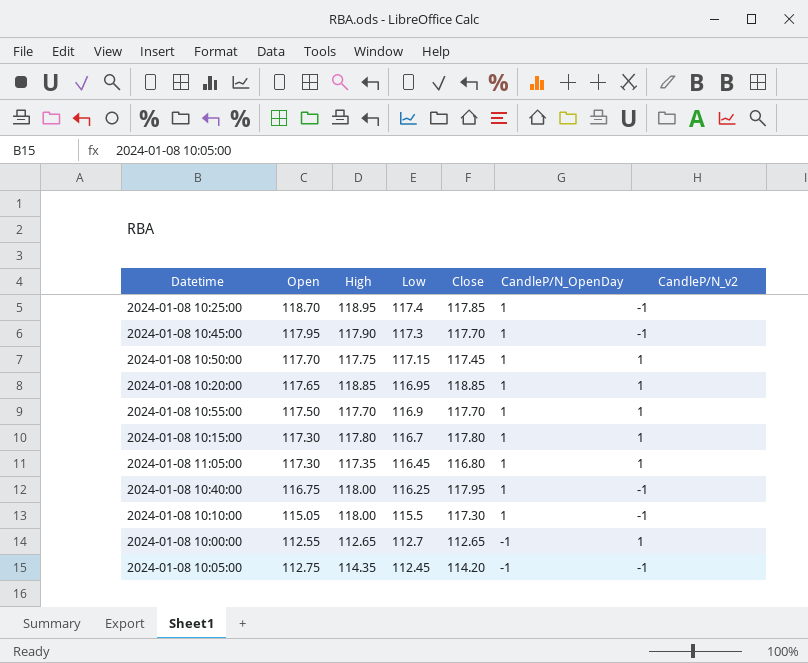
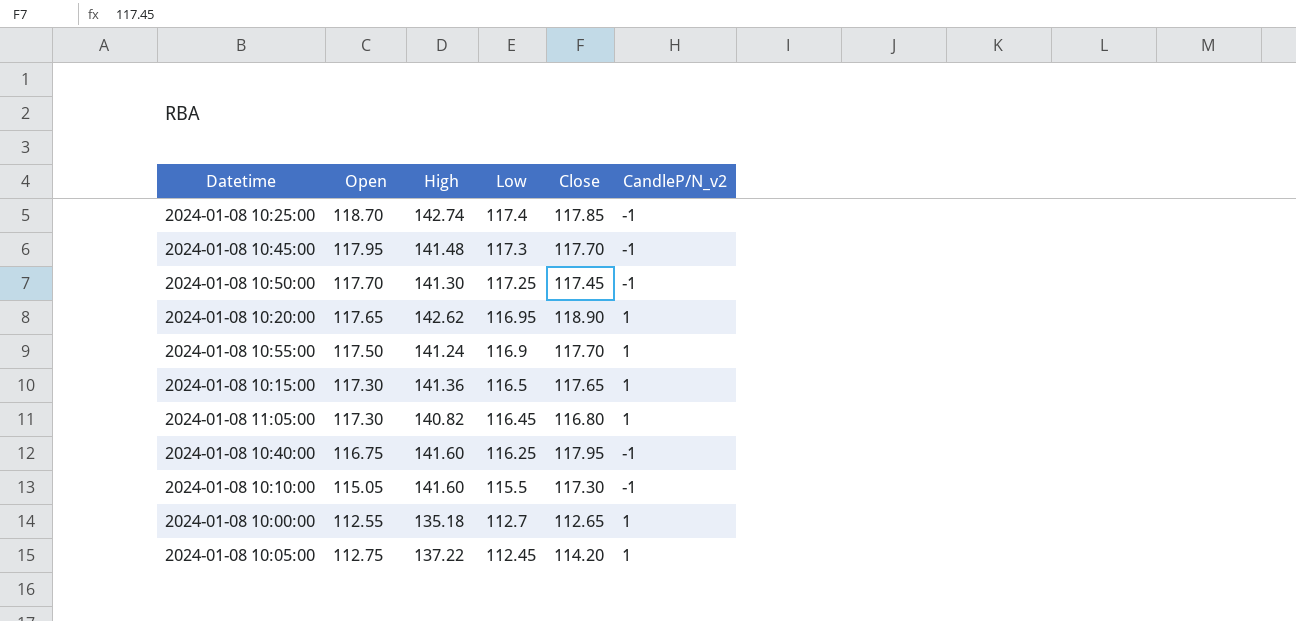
column CandleP/N_OpenDay | position: 6 -> none
2024-01-08 10:25:00 | High: 118.95 -> 142.74
2024-01-08 10:45:00 | High: 117.90 -> 141.48
2024-01-08 10:50:00 | High: 117.75 -> 141.30
2024-01-08 10:50:00 | Low: 117.15 -> 117.25
2024-01-08 10:50:00 | CandleP/N_v2: 1 -> -1
2024-01-08 10:20:00 | High: 118.85 -> 142.62
2024-01-08 10:20:00 | Close: 118.85 -> 118.90
2024-01-08 10:55:00 | High: 117.70 -> 141.24
2024-01-08 10:15:00 | High: 117.80 -> 141.36
2024-01-08 10:15:00 | Low: 116.7 -> 116.5
2024-01-08 10:15:00 | Close: 117.80 -> 117.65
2024-01-08 11:05:00 | High: 117.35 -> 140.82
2024-01-08 10:40:00 | High: 118.00 -> 141.60
2024-01-08 10:10:00 | High: 118.00 -> 141.60
2024-01-08 10:00:00 | High: 112.65 -> 135.18
2024-01-08 10:05:00 | High: 114.35 -> 137.22
2024-01-08 10:05:00 | CandleP/N_v2: -1 -> 1

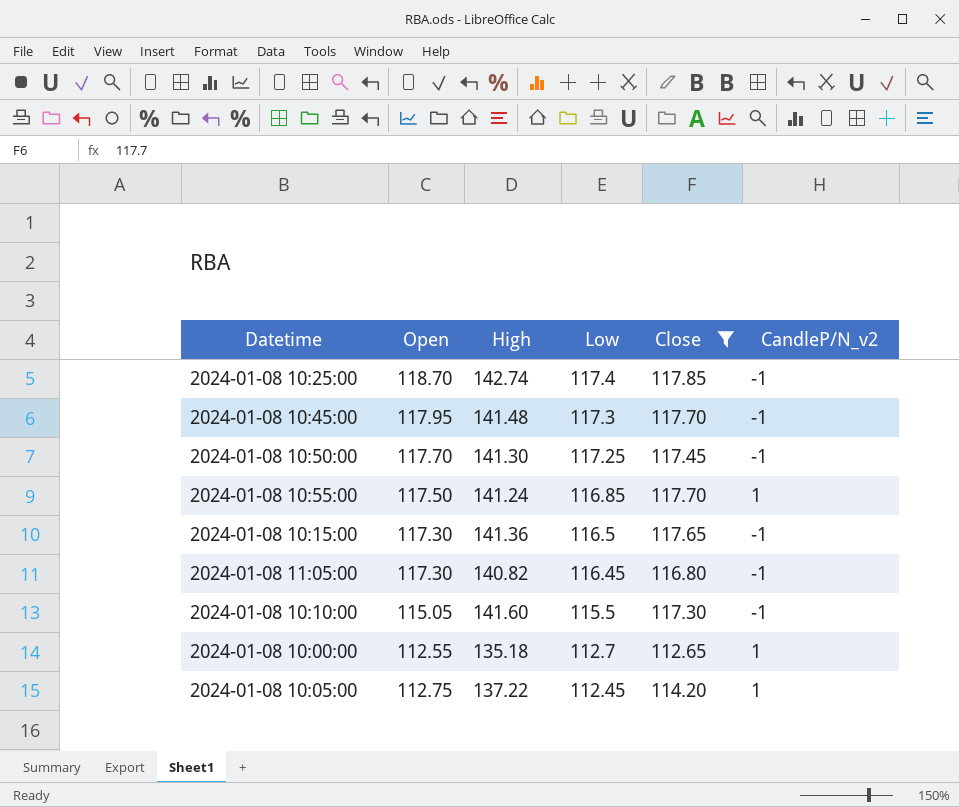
filter: none -> Close <= 117.85
2024-01-08 10:55:00 | Low: 116.9 -> 116.85
2024-01-08 10:15:00 | CandleP/N_v2: 1 -> -1
2024-01-08 11:05:00 | CandleP/N_v2: 1 -> -1

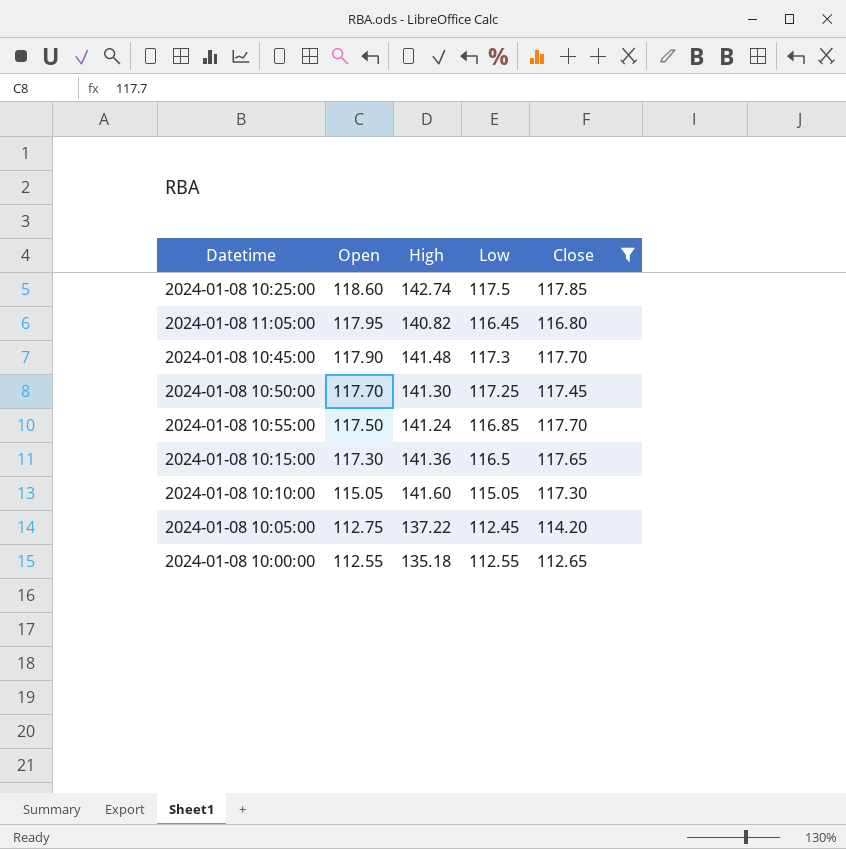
row order: Low descending -> Open descending
column CandleP/N_v2 | position: 6 -> none
2024-01-08 10:25:00 | Open: 118.70 -> 118.60
2024-01-08 10:25:00 | Low: 117.4 -> 117.5
2024-01-08 11:05:00 | Open: 117.30 -> 117.95
2024-01-08 10:45:00 | Open: 117.95 -> 117.90
2024-01-08 10:10:00 | Low: 115.5 -> 115.05
2024-01-08 10:00:00 | Low: 112.7 -> 112.55

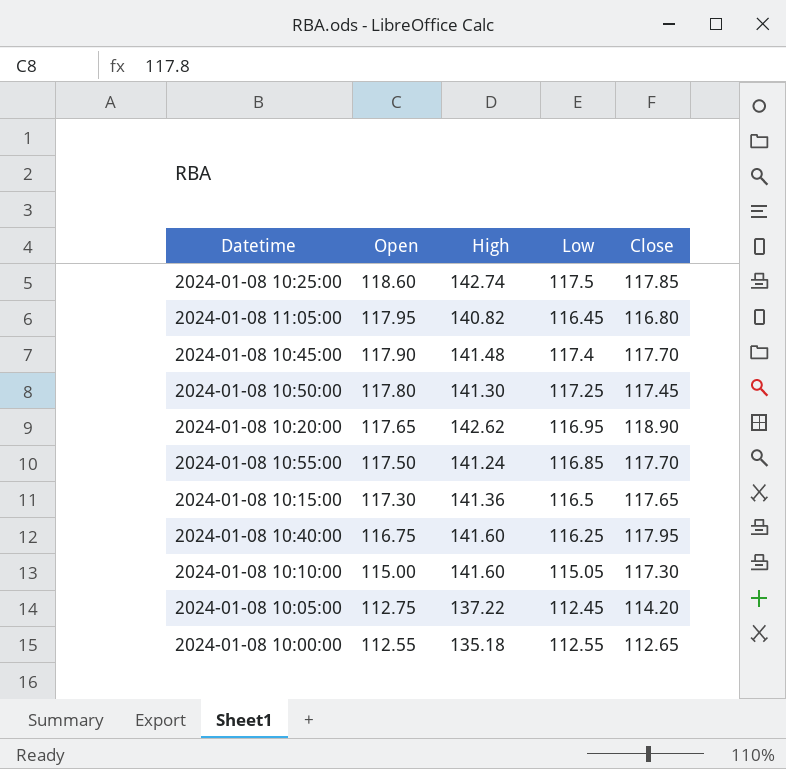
filter: Close <= 117.85 -> none
2024-01-08 10:45:00 | Low: 117.3 -> 117.4
2024-01-08 10:50:00 | Open: 117.70 -> 117.80
2024-01-08 10:10:00 | Open: 115.05 -> 115.00

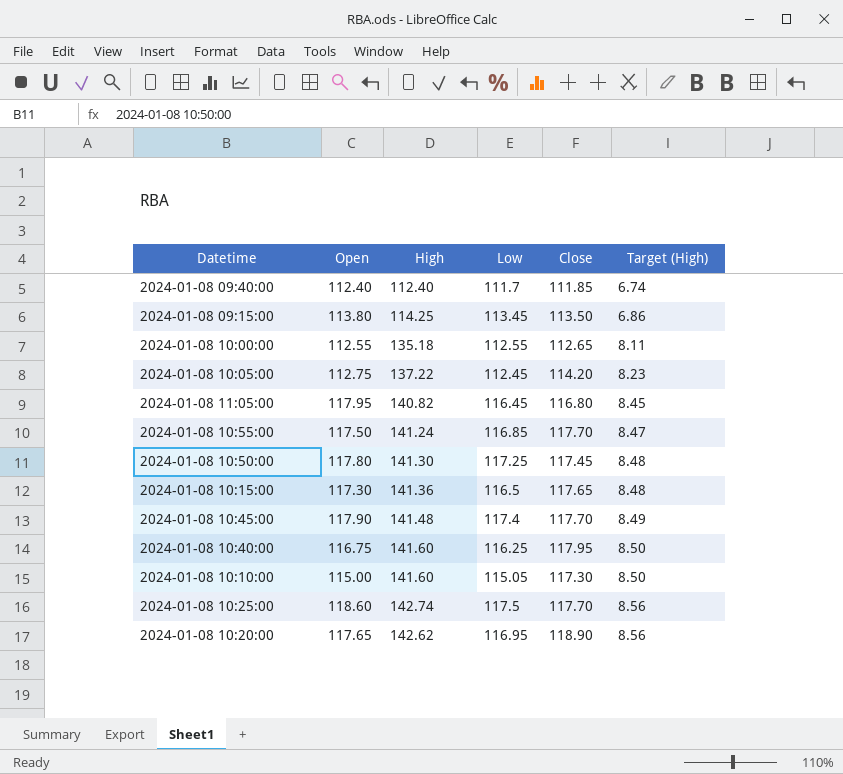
row order: Open descending -> Target (High) ascending
column Target (High) | formula: none -> [High] * 0.06
row 2024-01-08 09:40:00: none -> 112.40 | 112.40 | 111.7 | 111.85 | 6.74
row 2024-01-08 09:15:00: none -> 113.80 | 114.25 | 113.45 | 113.50 | 6.86
2024-01-08 10:25:00 | Close: 117.85 -> 117.70

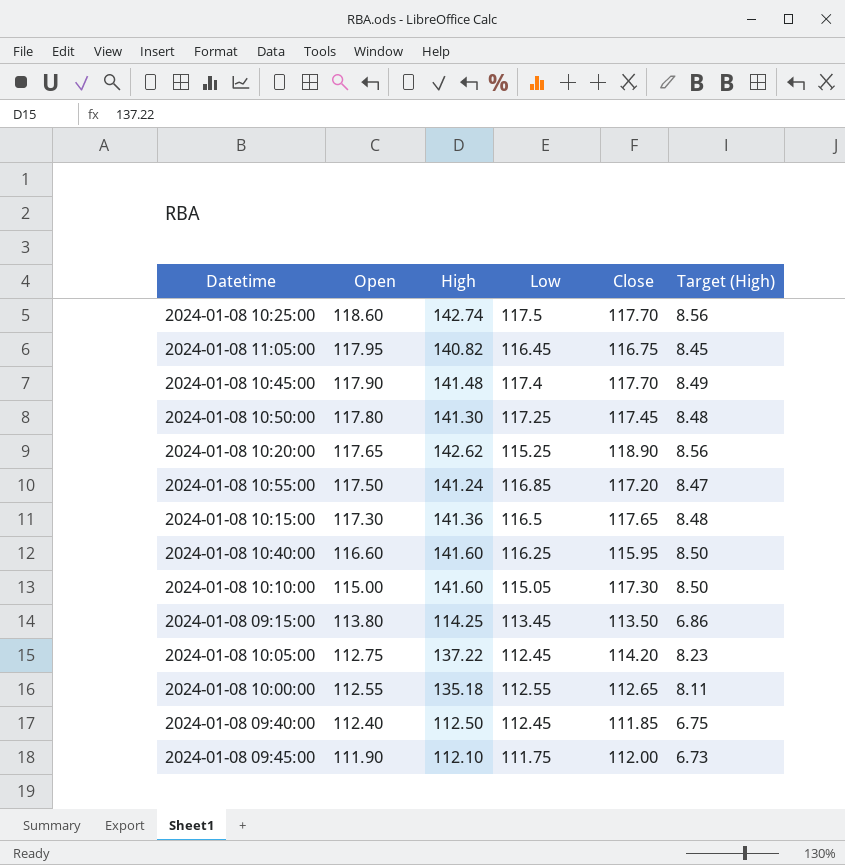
row order: Target (High) ascending -> Open descending
2024-01-08 11:05:00 | Close: 116.80 -> 116.75
2024-01-08 10:20:00 | Low: 116.95 -> 115.25
2024-01-08 10:55:00 | Close: 117.70 -> 117.20
2024-01-08 10:40:00 | Open: 116.75 -> 116.60
2024-01-08 10:40:00 | Close: 117.95 -> 115.95
2024-01-08 09:40:00 | High: 112.40 -> 112.50
2024-01-08 09:40:00 | Low: 111.7 -> 112.45
2024-01-08 09:40:00 | Target (High): 6.74 -> 6.75
row 2024-01-08 09:45:00: none -> 111.90 | 112.10 | 111.75 | 112.00 | 6.73

